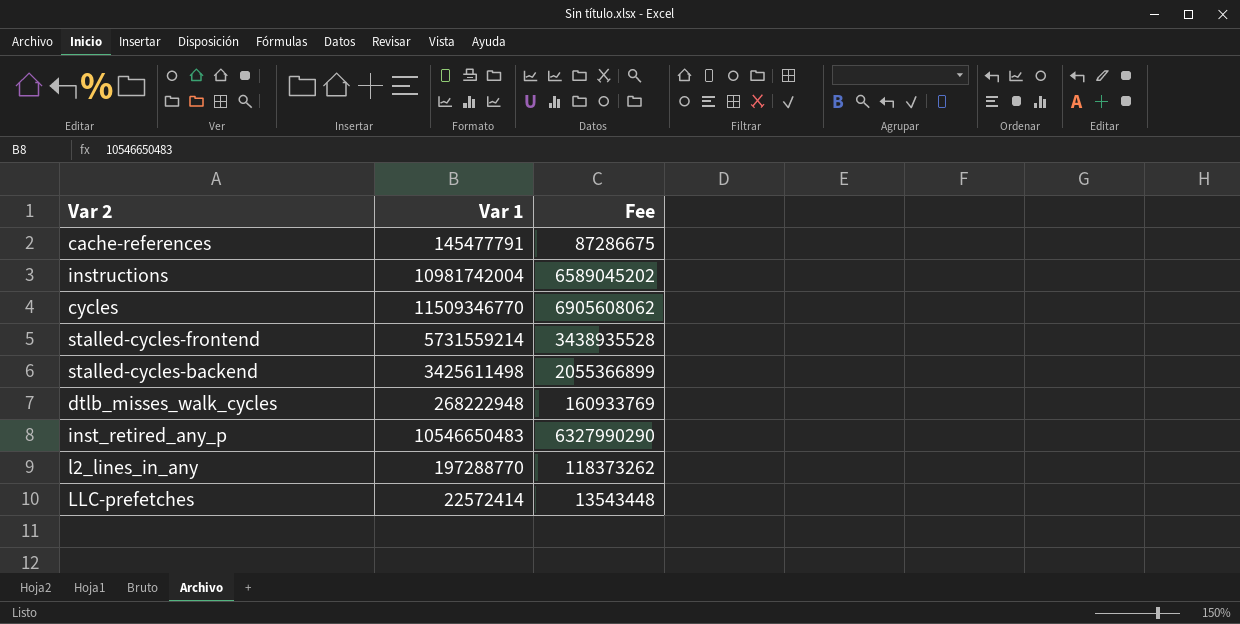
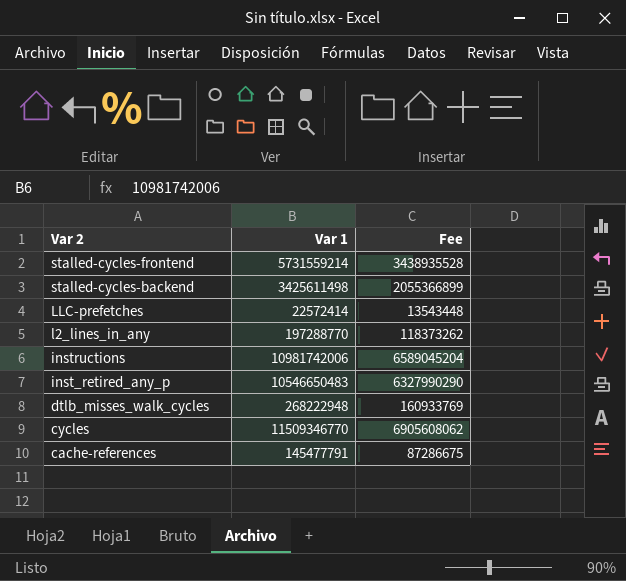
row order: none -> Var 2 descending
instructions | Var 1: 10981742004 -> 10981742006
instructions | Fee: 6589045202 -> 6589045204

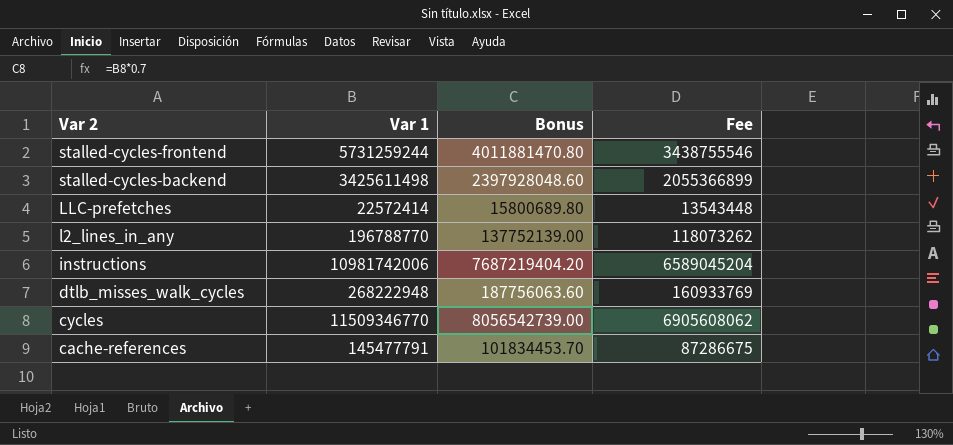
column Bonus | formula: none -> [Var 1] * 0.7
row inst_retired_any_p: 10546650483 | 6327990290 -> none
stalled-cycles-frontend | Var 1: 5731559214 -> 5731259244
stalled-cycles-frontend | Fee: 3438935528 -> 3438755546
l2_lines_in_any | Var 1: 197288770 -> 196788770
l2_lines_in_any | Fee: 118373262 -> 118073262

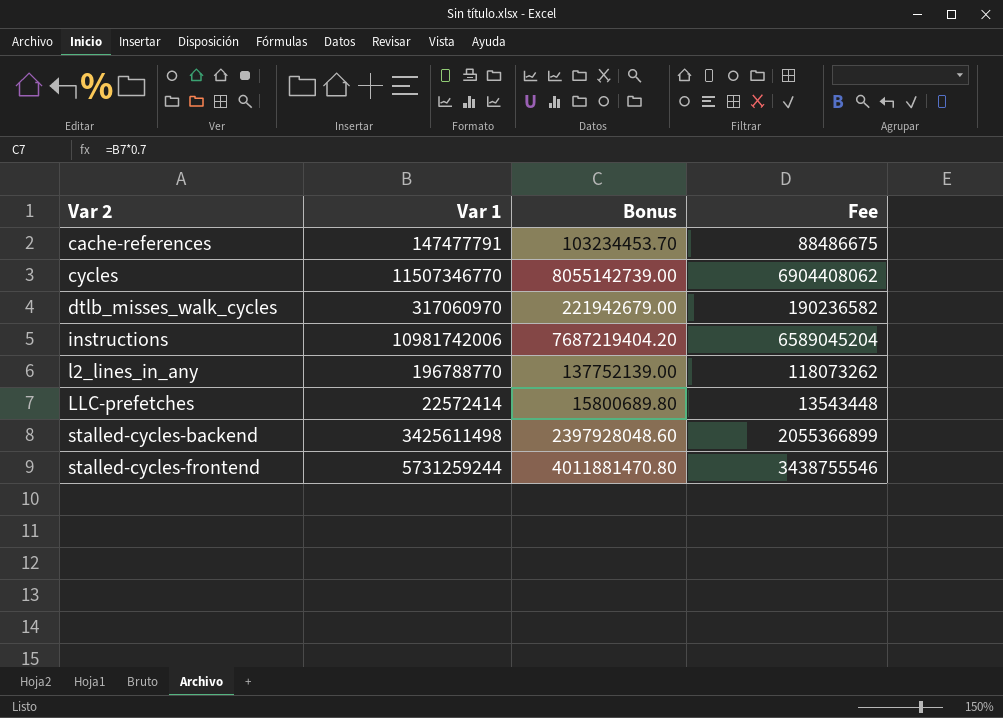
row order: Var 2 descending -> Var 2 ascending
cache-references | Var 1: 145477791 -> 147477791
cache-references | Bonus: 101834453.70 -> 103234453.70
cache-references | Fee: 87286675 -> 88486675
cycles | Var 1: 11509346770 -> 11507346770
cycles | Bonus: 8056542739.00 -> 8055142739.00
cycles | Fee: 6905608062 -> 6904408062
dtlb_misses_walk_cycles | Var 1: 268222948 -> 317060970
dtlb_misses_walk_cycles | Bonus: 187756063.60 -> 221942679.00
dtlb_misses_walk_cycles | Fee: 160933769 -> 190236582

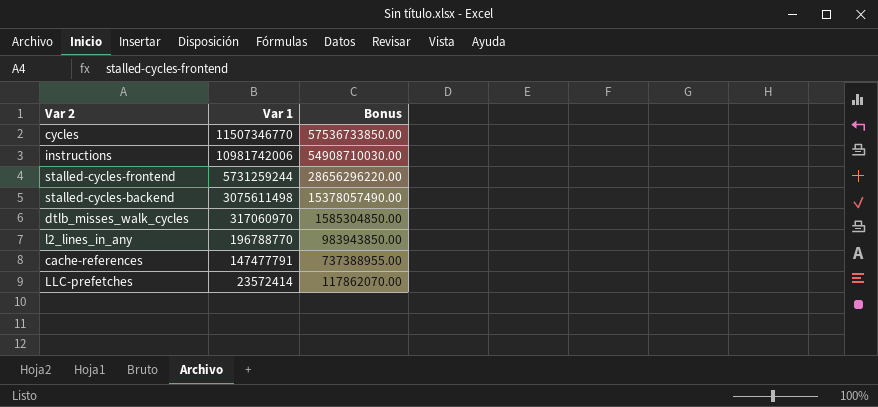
row order: Var 2 ascending -> Var 1 descending
column Fee | formula: [Var 1] * 0.6 -> none
column Bonus | formula: [Var 1] * 0.7 -> [Var 1] * 5
stalled-cycles-backend | Var 1: 3425611498 -> 3075611498
LLC-prefetches | Var 1: 22572414 -> 23572414

